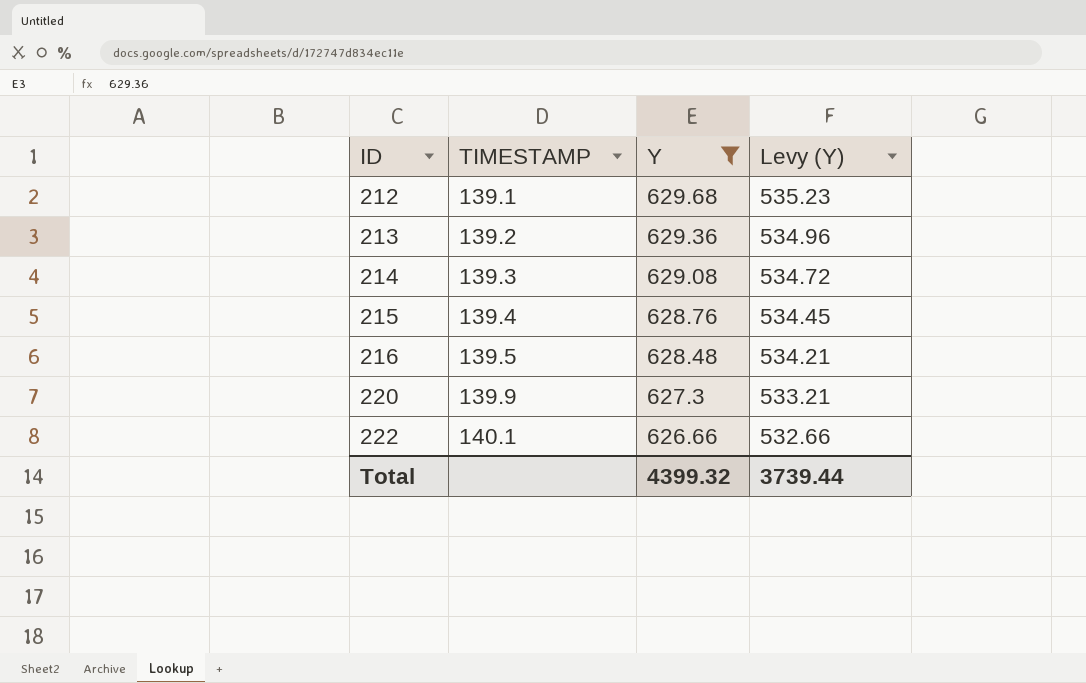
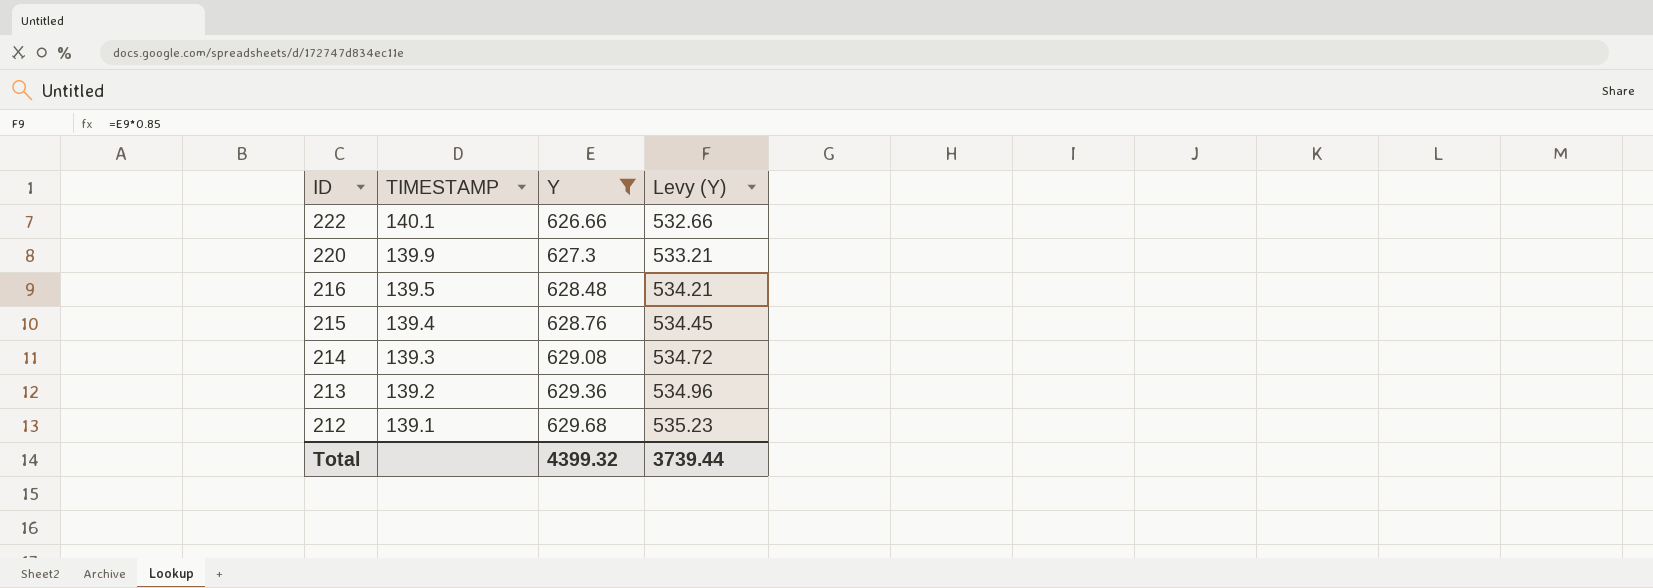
row order: ID ascending -> ID descending

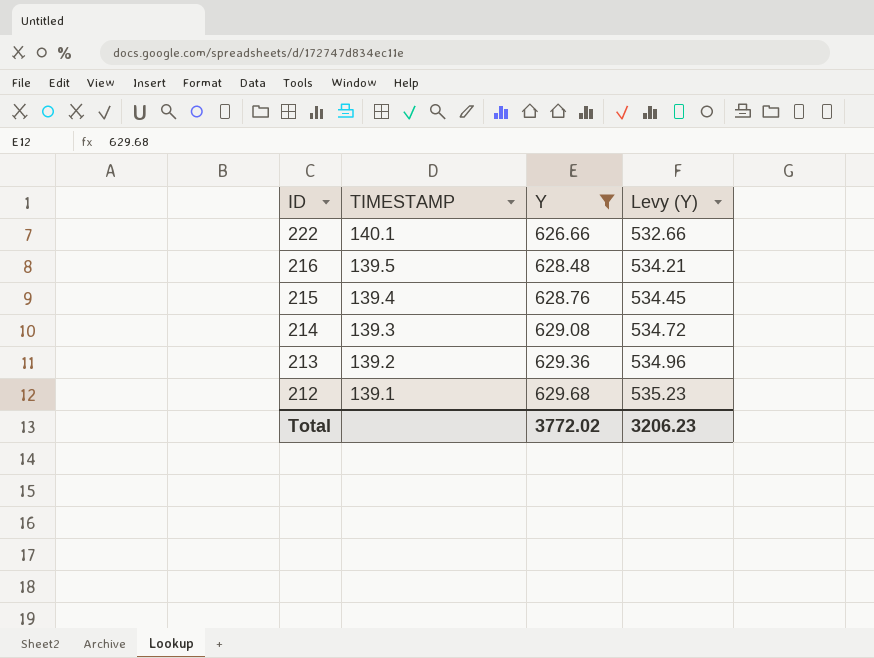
row 220: 139.9 | 627.3 | 533.21 -> none
Total | Y: 4399.32 -> 3772.02
Total | Levy (Y): 3739.44 -> 3206.23

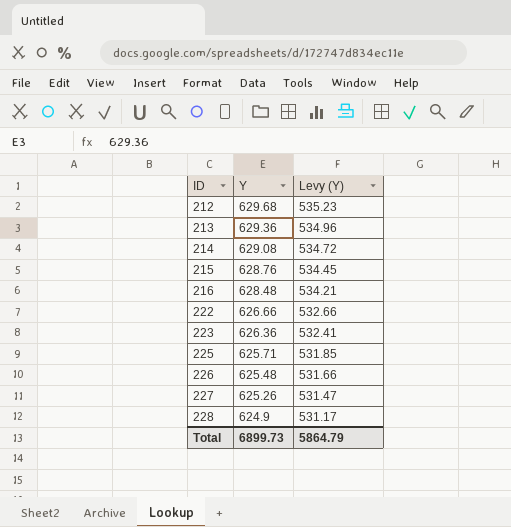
filter: Y >= 626.66 -> none
row order: ID descending -> ID ascending
column TIMESTAMP | position: 2 -> none
Total | Y: 3772.02 -> 6899.73
Total | Levy (Y): 3206.23 -> 5864.79

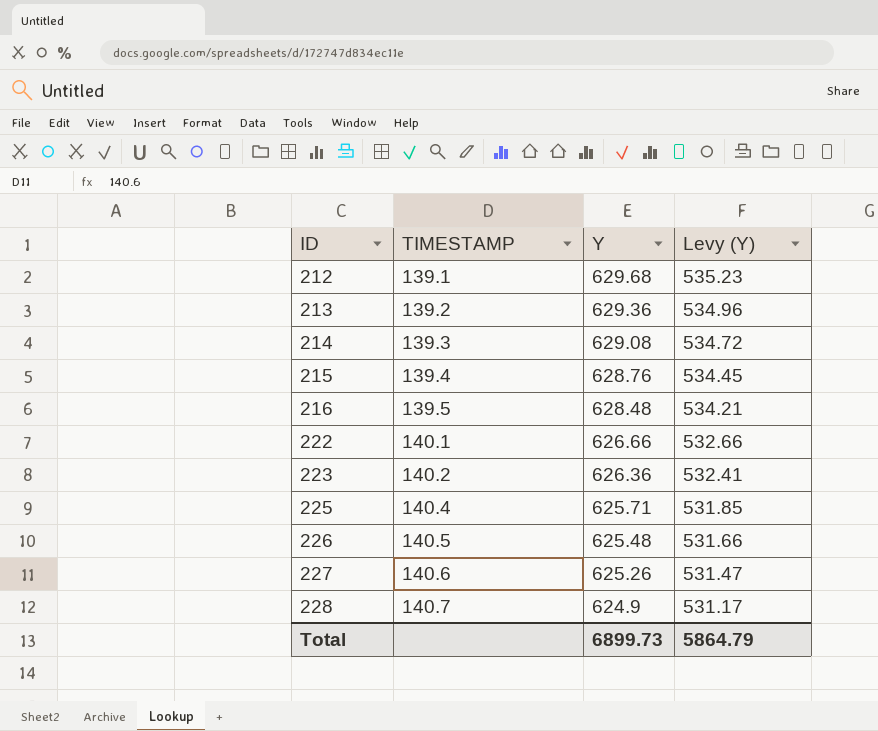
column TIMESTAMP | position: none -> 2

